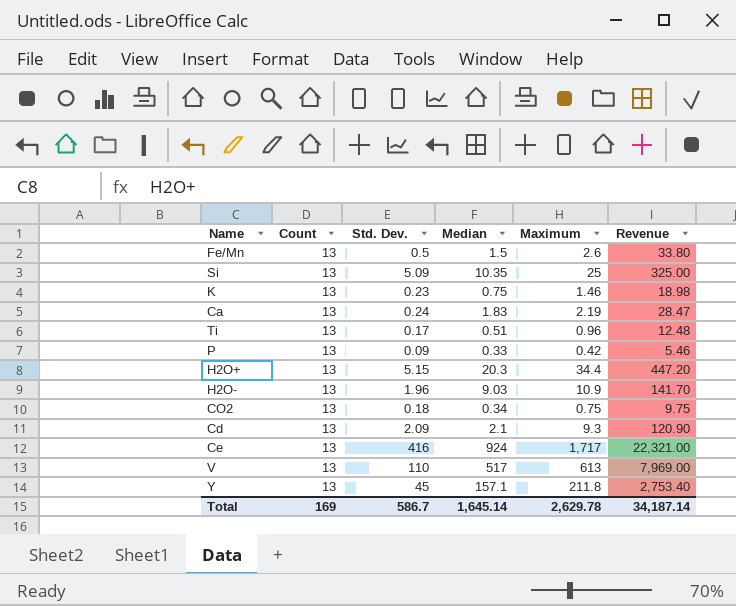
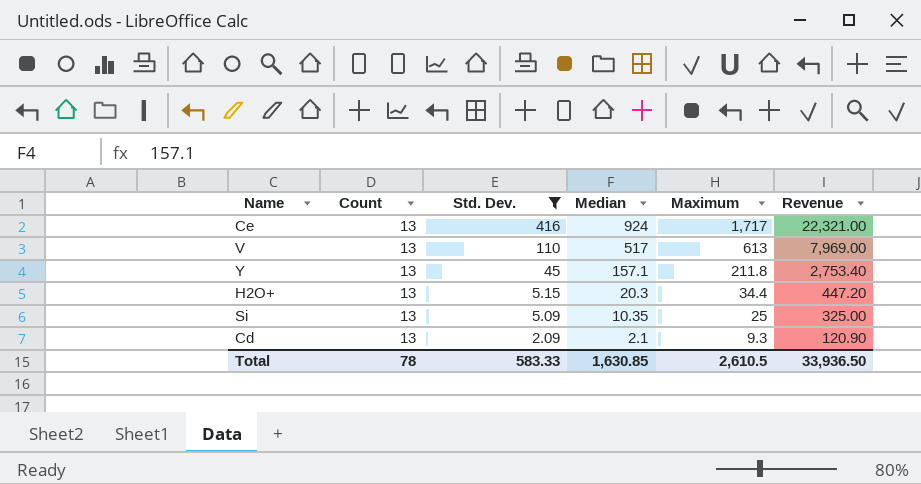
filter: none -> Std. Dev. >= 2.09
row order: none -> Std. Dev. descending
Total | Count: 169 -> 78
Total | Std. Dev.: 586.7 -> 583.33
Total | Median: 1,645.14 -> 1,630.85
Total | Maximum: 2,629.78 -> 2,610.5
Total | Revenue: 34,187.14 -> 33,936.50

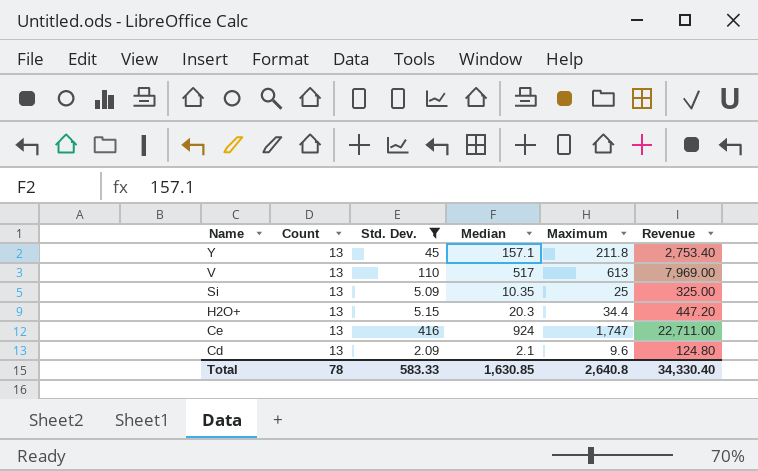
row order: Std. Dev. descending -> Name descending
Ce | Maximum: 1,717 -> 1,747
Ce | Revenue: 22,321.00 -> 22,711.00
Cd | Maximum: 9.3 -> 9.6
Cd | Revenue: 120.90 -> 124.80
Total | Maximum: 2,610.5 -> 2,640.8
Total | Revenue: 33,936.50 -> 34,330.40

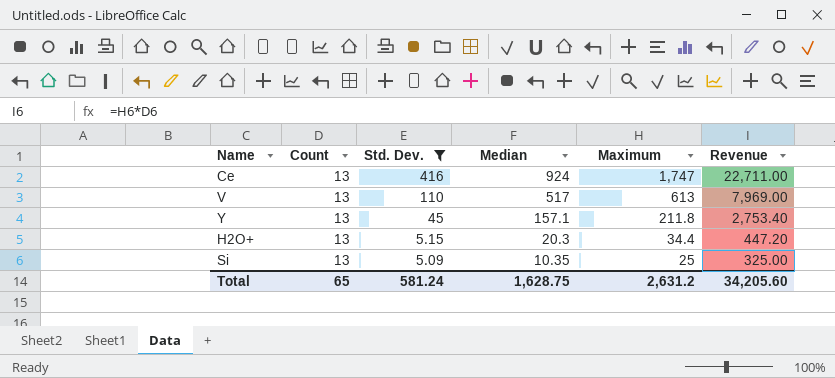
row order: Name descending -> Std. Dev. descending
row Cd: 13 | 2.09 | 2.1 | 9.6 | 124.80 -> none
Total | Count: 78 -> 65
Total | Std. Dev.: 583.33 -> 581.24
Total | Median: 1,630.85 -> 1,628.75
Total | Maximum: 2,640.8 -> 2,631.2
Total | Revenue: 34,330.40 -> 34,205.60

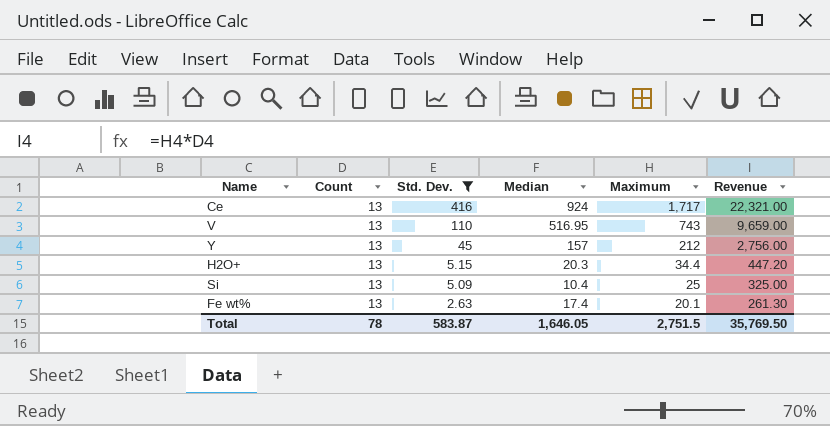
Ce | Maximum: 1,747 -> 1,717
Ce | Revenue: 22,711.00 -> 22,321.00
V | Median: 517 -> 516.95
V | Maximum: 613 -> 743
V | Revenue: 7,969.00 -> 9,659.00
Y | Median: 157.1 -> 157
Y | Maximum: 211.8 -> 212
Y | Revenue: 2,753.40 -> 2,756.00
Si | Median: 10.35 -> 10.4
row Fe wt%: none -> 13 | 2.63 | 17.4 | 20.1 | 261.30
Total | Count: 65 -> 78
Total | Std. Dev.: 581.24 -> 583.87
Total | Median: 1,628.75 -> 1,646.05
Total | Maximum: 2,631.2 -> 2,751.5
Total | Revenue: 34,205.60 -> 35,769.50

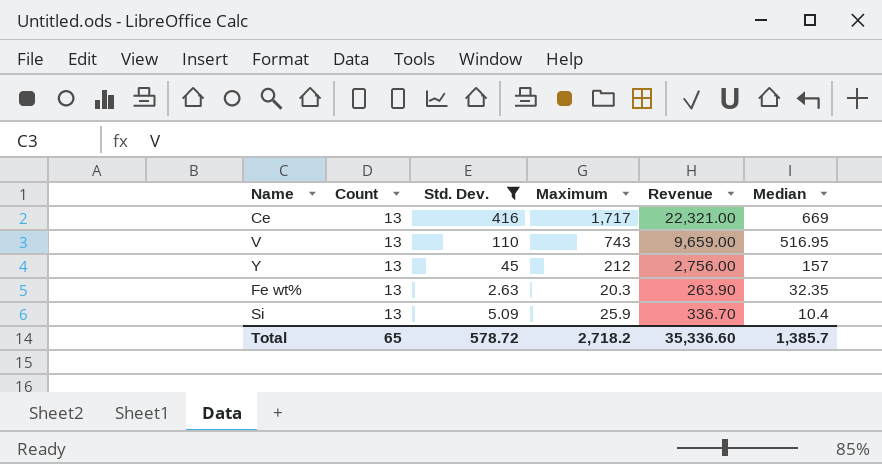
row order: Std. Dev. descending -> Median descending
column Median | position: 4 -> 6
row H2O+: 13 | 5.15 | 20.3 | 34.4 | 447.20 -> none
Ce | Median: 924 -> 669
Fe wt% | Maximum: 20.1 -> 20.3
Fe wt% | Revenue: 261.30 -> 263.90
Fe wt% | Median: 17.4 -> 32.35
Si | Maximum: 25 -> 25.9
Si | Revenue: 325.00 -> 336.70
Total | Count: 78 -> 65
Total | Std. Dev.: 583.87 -> 578.72
Total | Maximum: 2,751.5 -> 2,718.2
Total | Revenue: 35,769.50 -> 35,336.60
Total | Median: 1,646.05 -> 1,385.7

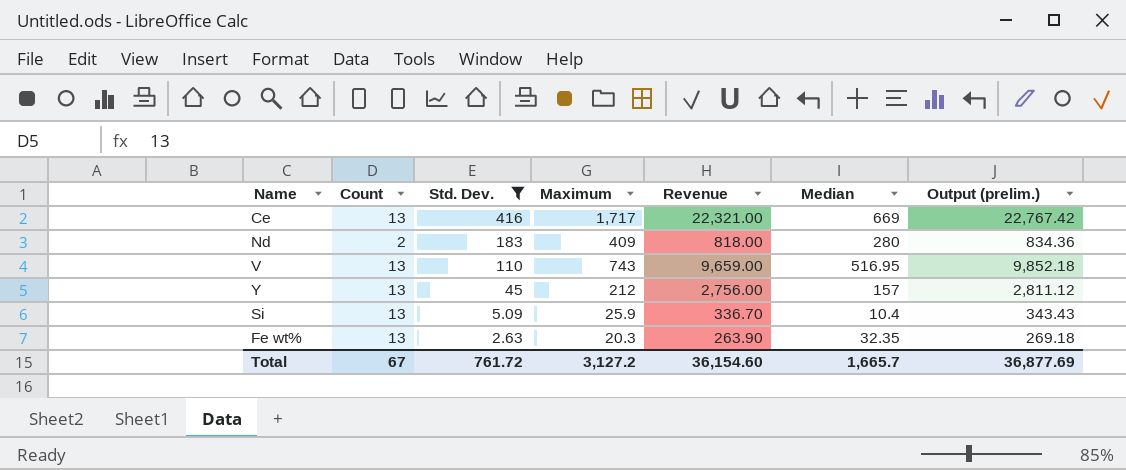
row order: Median descending -> Std. Dev. descending
column Output (prelim.) | formula: none -> [Revenue] * 1.02
row Nd: none -> 2 | 183 | 409 | 818.00 | 280 | 834.36
Total | Count: 65 -> 67
Total | Std. Dev.: 578.72 -> 761.72
Total | Maximum: 2,718.2 -> 3,127.2
Total | Revenue: 35,336.60 -> 36,154.60
Total | Median: 1,385.7 -> 1,665.7

